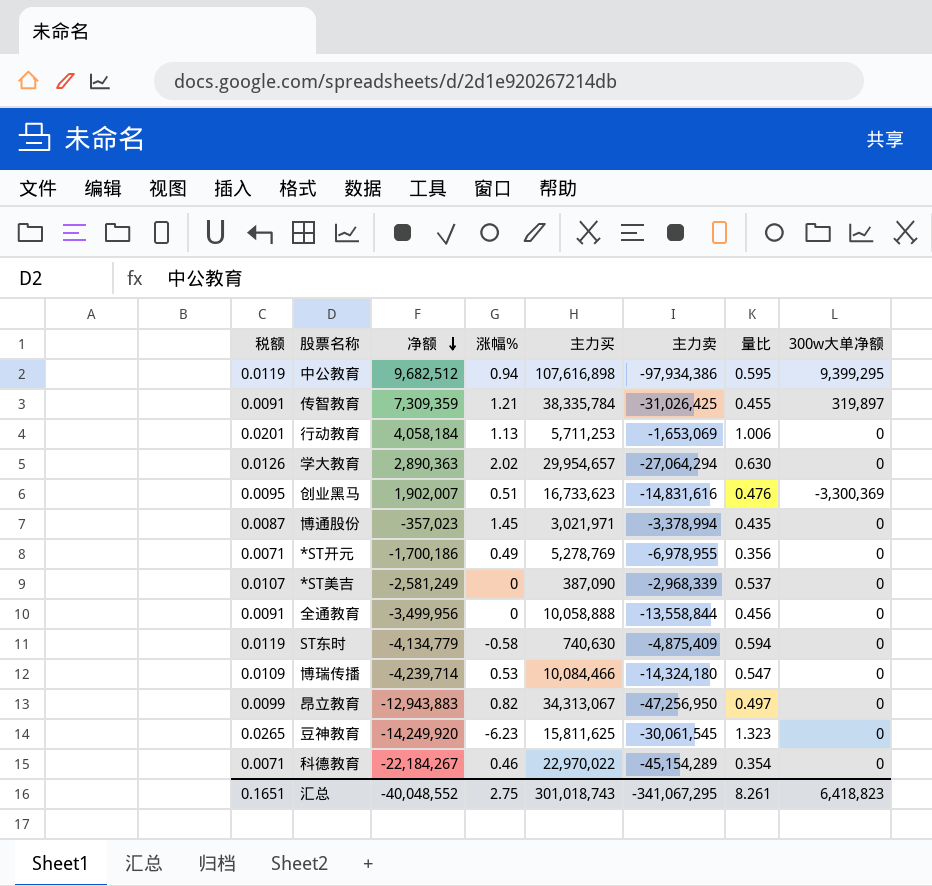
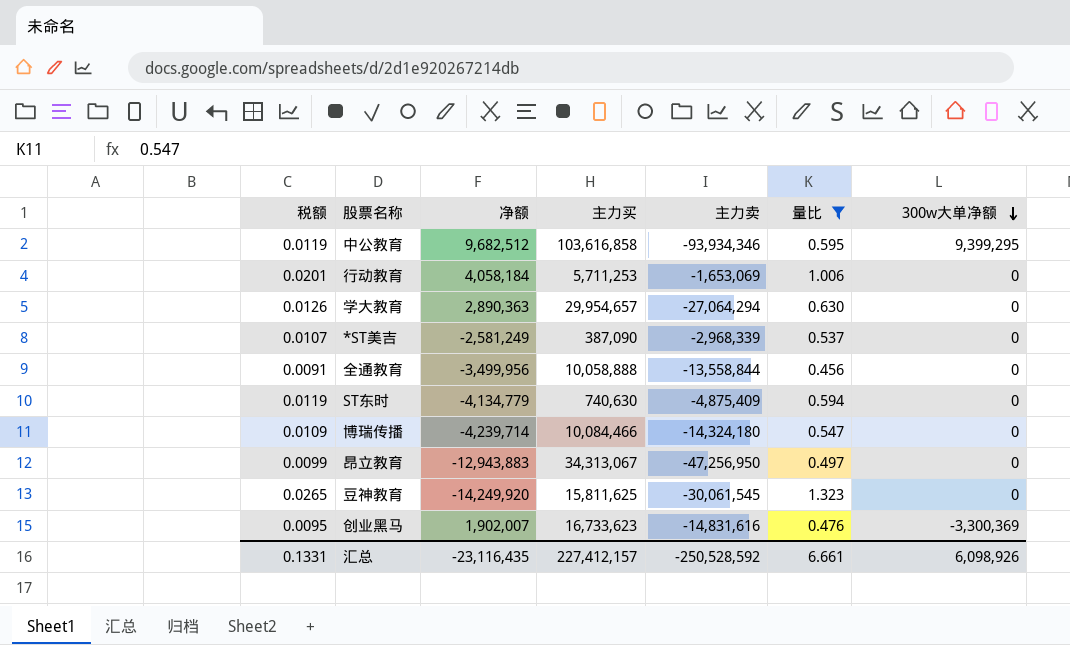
filter: none -> 量比 >= 0.456
row order: 净额 descending -> 300w大单净额 descending
column 涨幅% | position: 4 -> none
中公教育 | 主力买: 107,616,898 -> 103,616,858
中公教育 | 主力卖: -97,934,386 -> -93,934,346
汇总 | 税额: 0.1651 -> 0.1331
汇总 | 净额: -40,048,552 -> -23,116,435
汇总 | 主力买: 301,018,743 -> 227,412,157
汇总 | 主力卖: -341,067,295 -> -250,528,592
汇总 | 量比: 8.261 -> 6.661
汇总 | 300w大单净额: 6,418,823 -> 6,098,926

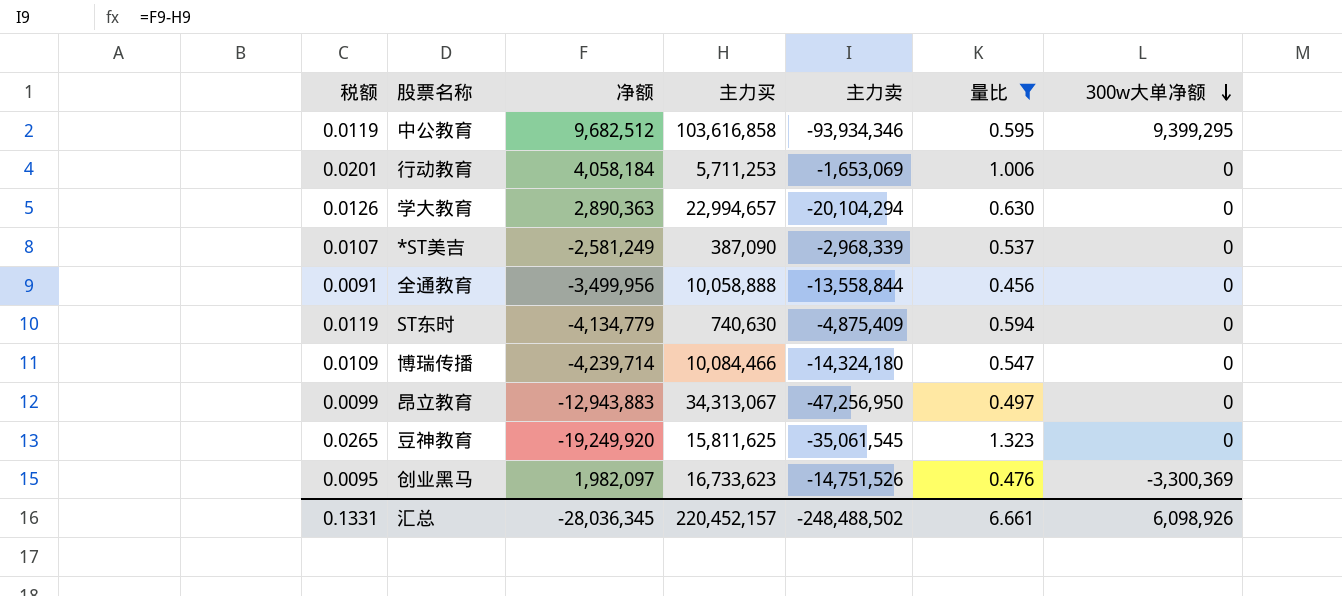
学大教育 | 主力买: 29,954,657 -> 22,994,657
学大教育 | 主力卖: -27,064,294 -> -20,104,294
豆神教育 | 净额: -14,249,920 -> -19,249,920
豆神教育 | 主力卖: -30,061,545 -> -35,061,545
创业黑马 | 净额: 1,902,007 -> 1,982,097
创业黑马 | 主力卖: -14,831,616 -> -14,751,526
汇总 | 净额: -23,116,435 -> -28,036,345
汇总 | 主力买: 227,412,157 -> 220,452,157
汇总 | 主力卖: -250,528,592 -> -248,488,502

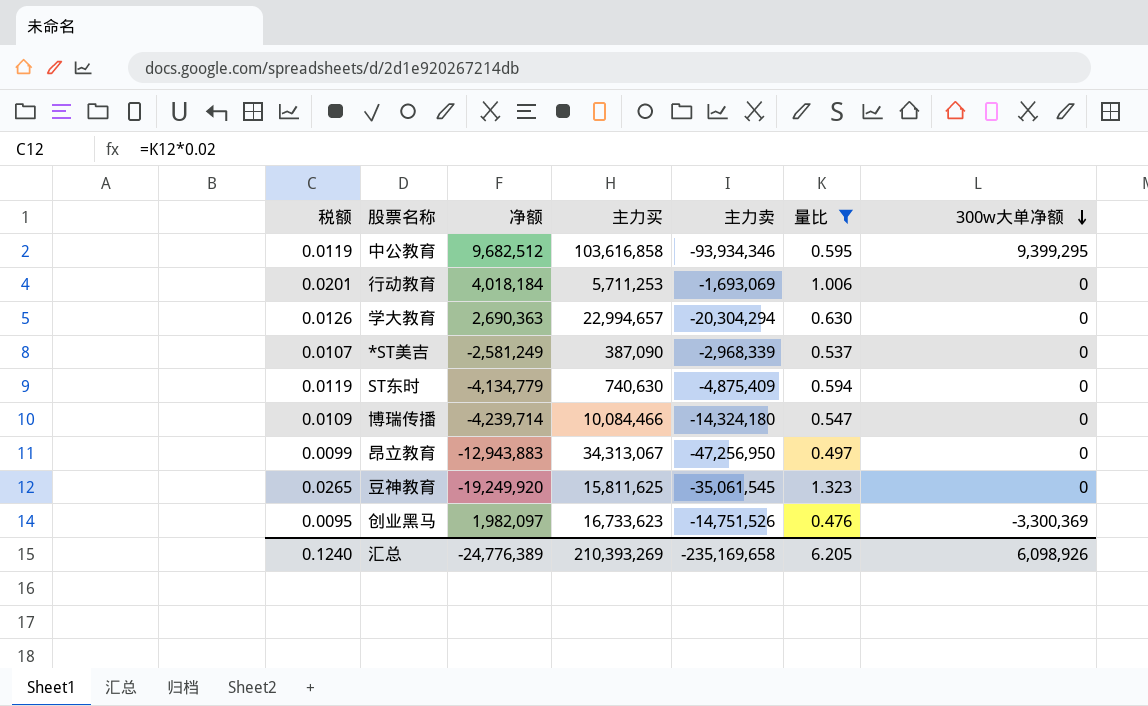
row 全通教育: 0.0091 | -3,499,956 | 10,058,888 | -13,558,844 | 0.456 | 0 -> none
行动教育 | 净额: 4,058,184 -> 4,018,184
行动教育 | 主力卖: -1,653,069 -> -1,693,069
学大教育 | 净额: 2,890,363 -> 2,690,363
学大教育 | 主力卖: -20,104,294 -> -20,304,294
汇总 | 税额: 0.1331 -> 0.1240
汇总 | 净额: -28,036,345 -> -24,776,389
汇总 | 主力买: 220,452,157 -> 210,393,269
汇总 | 主力卖: -248,488,502 -> -235,169,658
汇总 | 量比: 6.661 -> 6.205

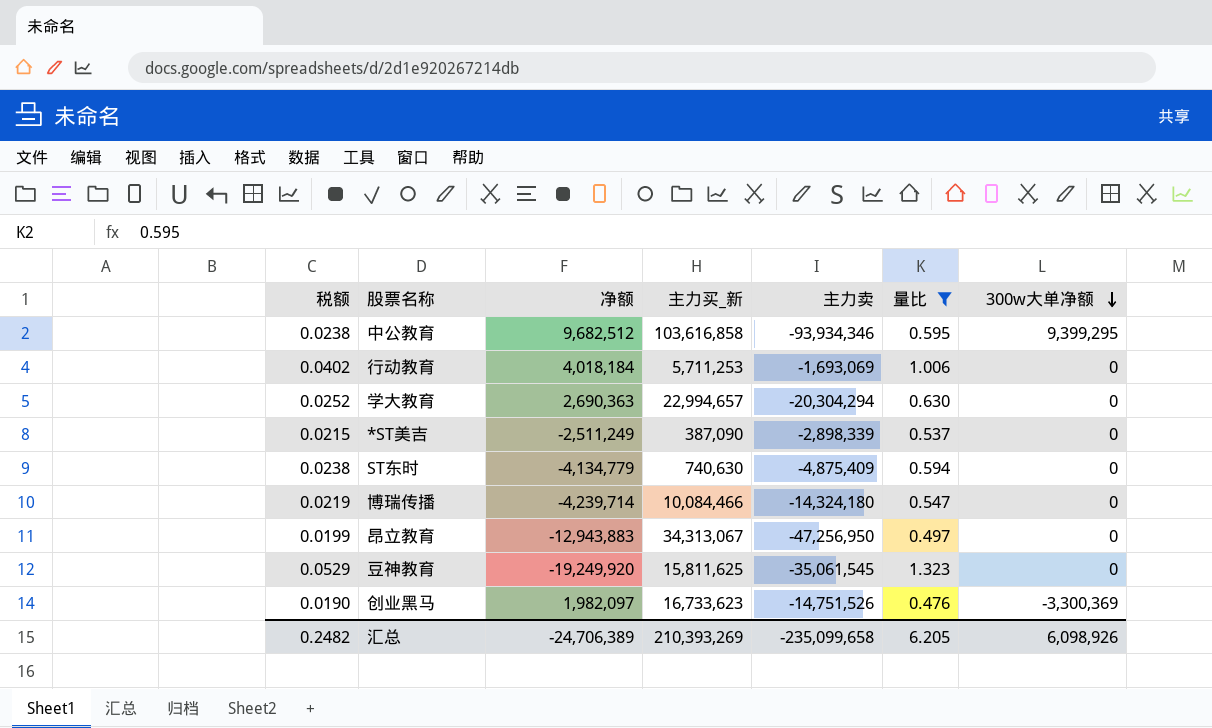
column 税额 | formula: [量比] * 0.02 -> [量比] * 0.04
column name: 主力买 -> 主力买_新
*ST美吉 | 净额: -2,581,249 -> -2,511,249
*ST美吉 | 主力卖: -2,968,339 -> -2,898,339
汇总 | 税额: 0.1240 -> 0.2482
汇总 | 净额: -24,776,389 -> -24,706,389
汇总 | 主力卖: -235,169,658 -> -235,099,658

